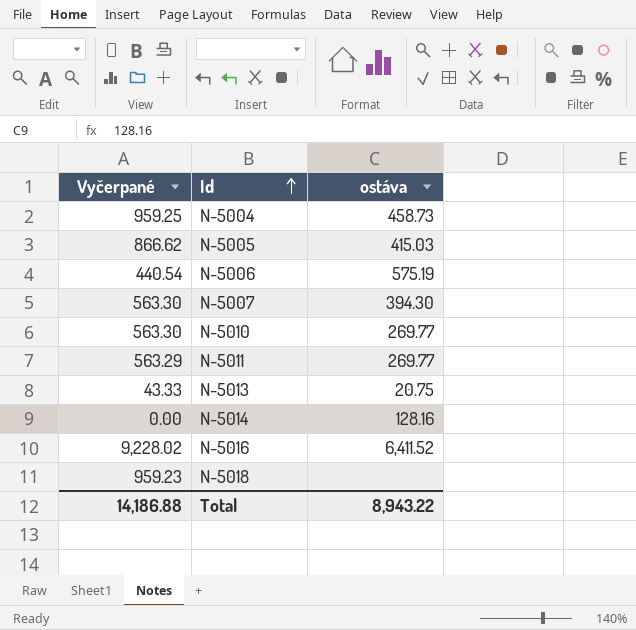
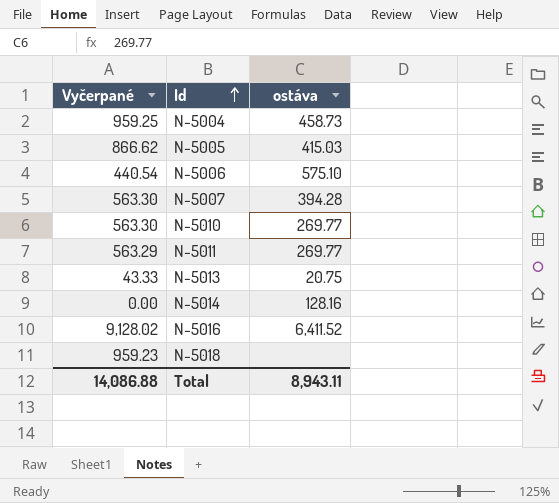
N-5006 | ostáva: 575.19 -> 575.10
N-5007 | ostáva: 394.30 -> 394.28
N-5016 | Vyčerpané: 9,228.02 -> 9,128.02
Total | Vyčerpané: 14,186.88 -> 14,086.88
Total | ostáva: 8,943.22 -> 8,943.11

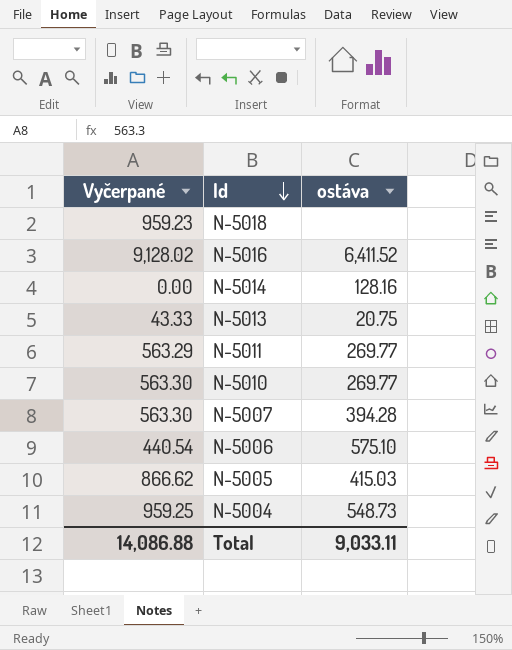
row order: Id ascending -> Id descending
N-5004 | ostáva: 458.73 -> 548.73
Total | ostáva: 8,943.11 -> 9,033.11

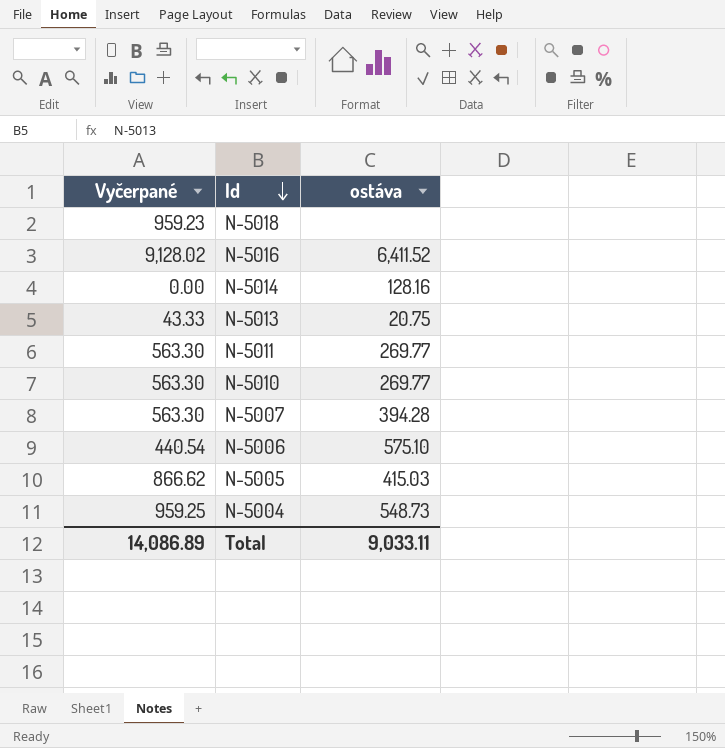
N-5011 | Vyčerpané: 563.29 -> 563.30
Total | Vyčerpané: 14,086.88 -> 14,086.89

